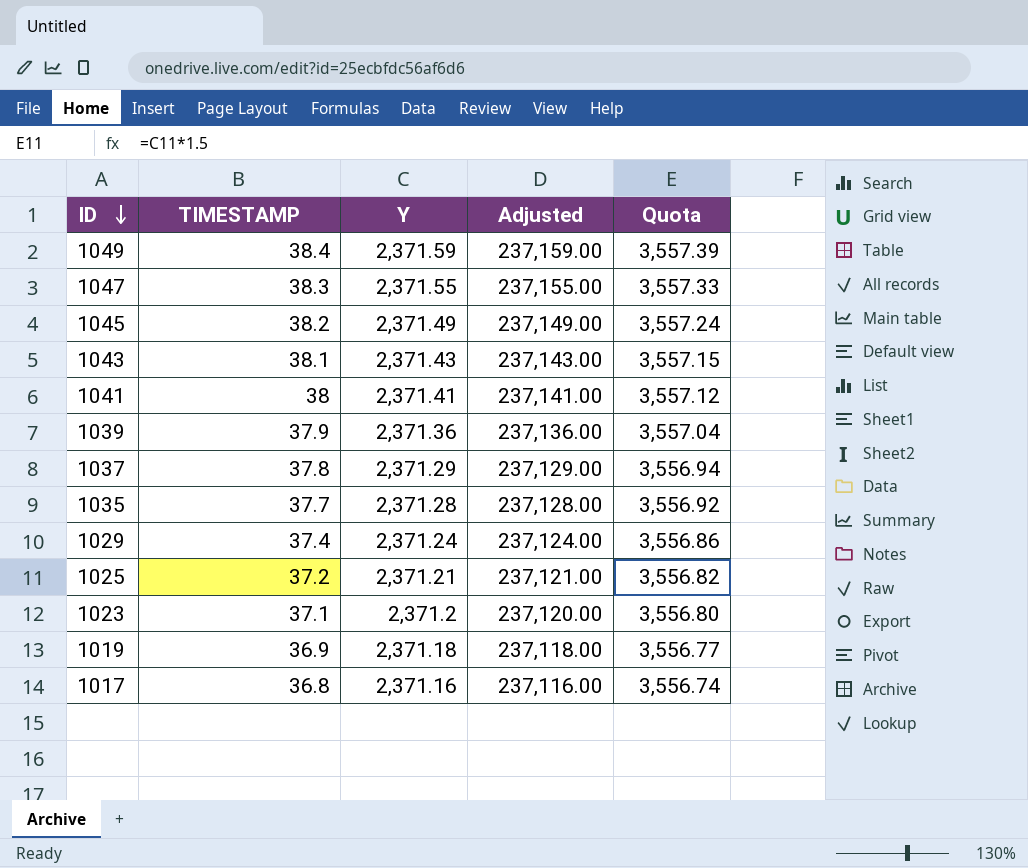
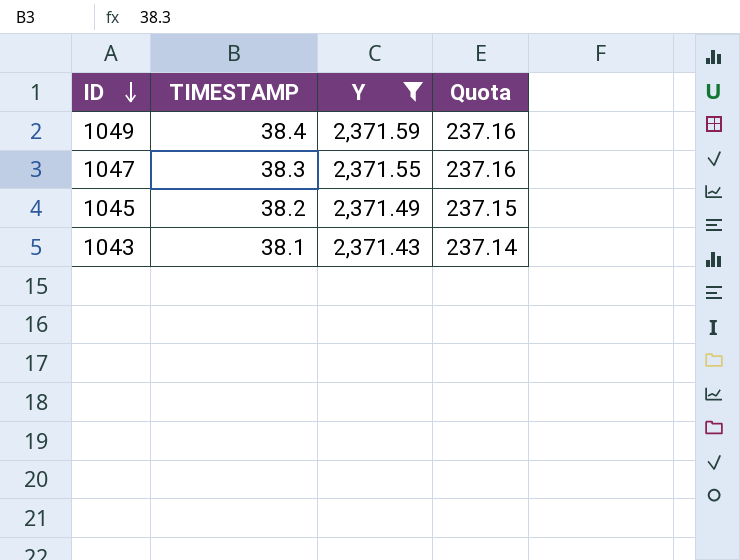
filter: none -> Y >= 2,371.43
column Adjusted | formula: [Y] * 100 -> none
column Quota | formula: [Y] * 1.5 -> [Y] * 0.1

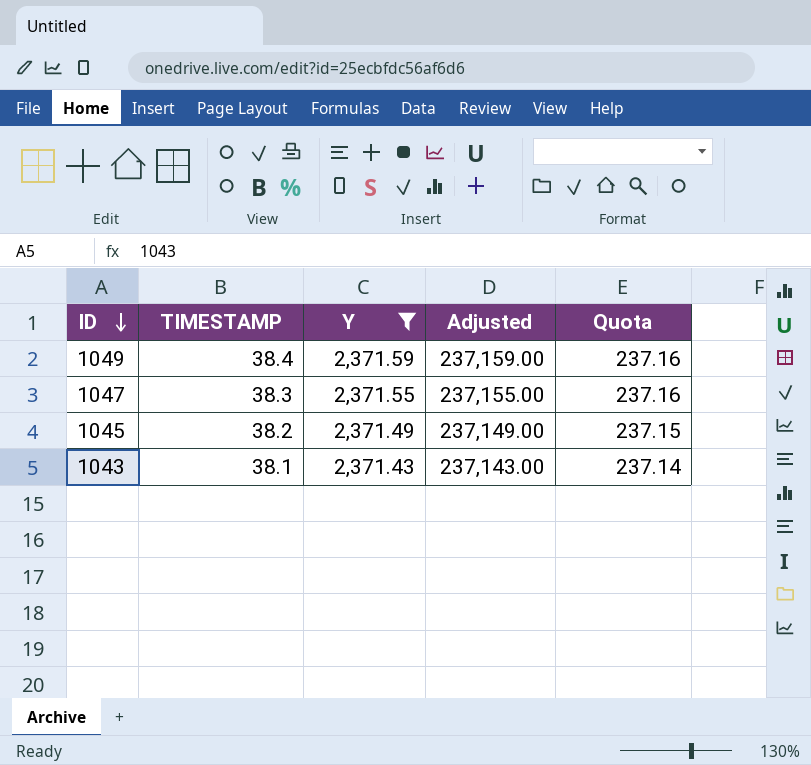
column Adjusted | formula: none -> [Y] * 100

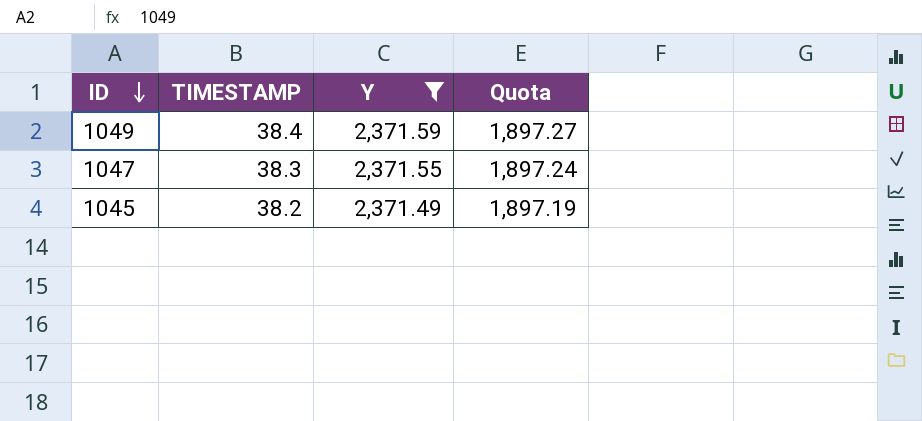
column Adjusted | formula: [Y] * 100 -> none
column Quota | formula: [Y] * 0.1 -> [Y] * 0.8
row 1043: 38.1 | 2,371.43 | 237,143.00 | 237.14 -> none

